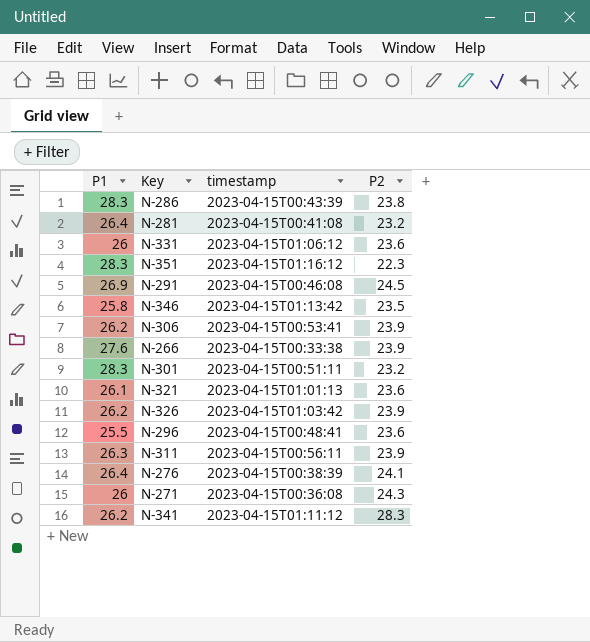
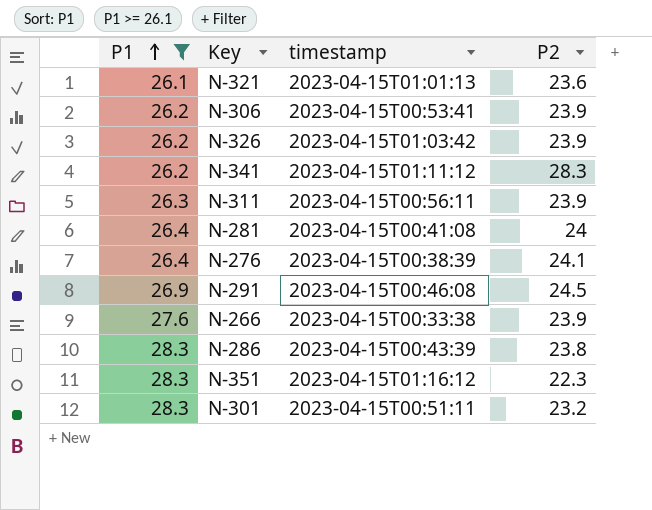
filter: none -> P1 >= 26.1
row order: none -> P1 ascending
N-281 | P2: 23.2 -> 24

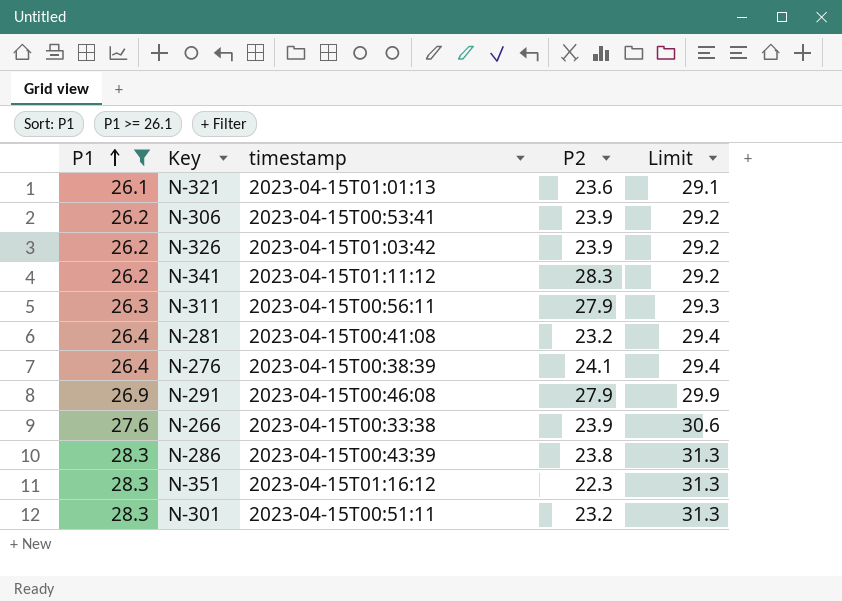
column Limit | formula: none -> [P1] + 3
N-311 | P2: 23.9 -> 27.9
N-281 | P2: 24 -> 23.2
N-291 | P2: 24.5 -> 27.9

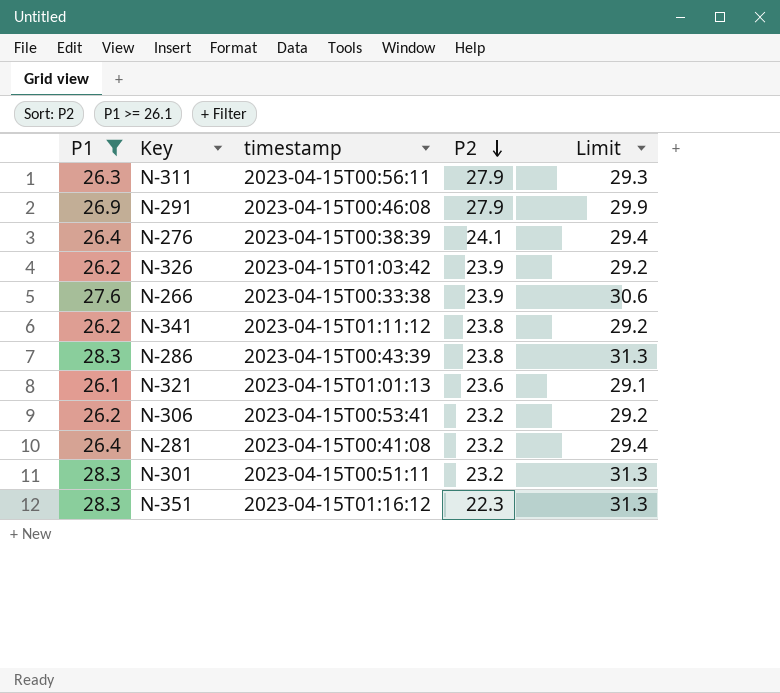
row order: P1 ascending -> P2 descending
N-341 | P2: 28.3 -> 23.8
N-306 | P2: 23.9 -> 23.2

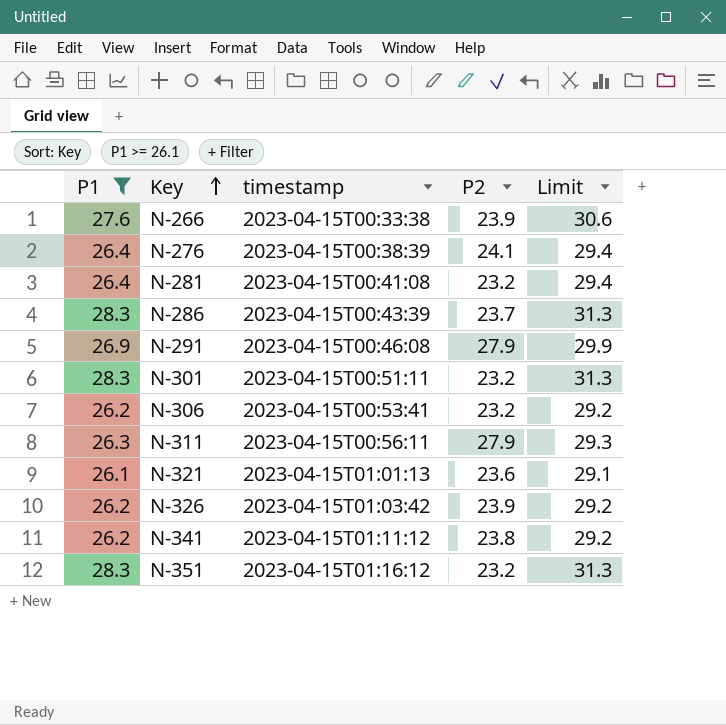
row order: P2 descending -> Key ascending
N-286 | P2: 23.8 -> 23.7
N-351 | P2: 22.3 -> 23.2

